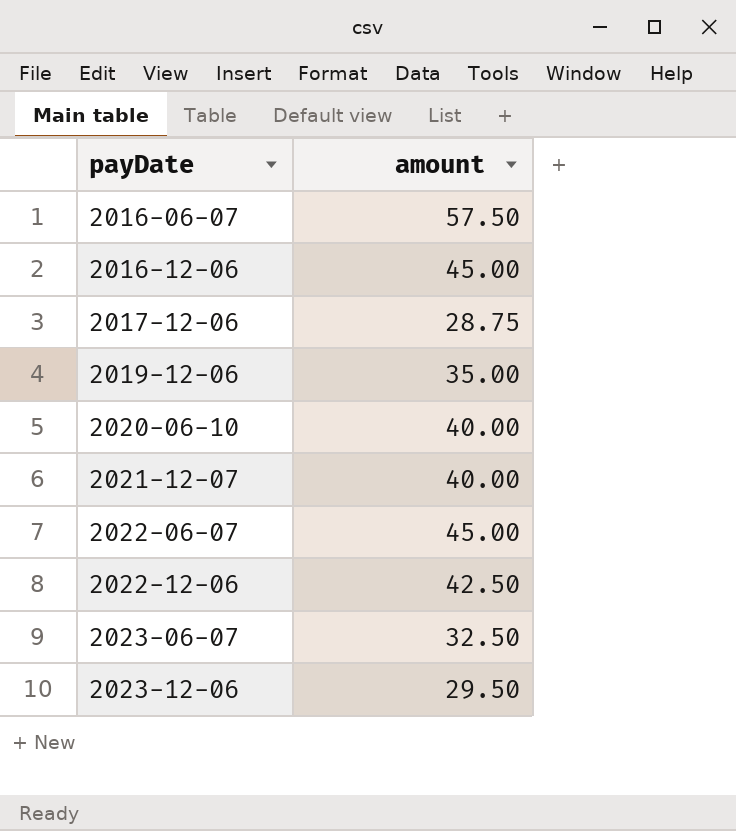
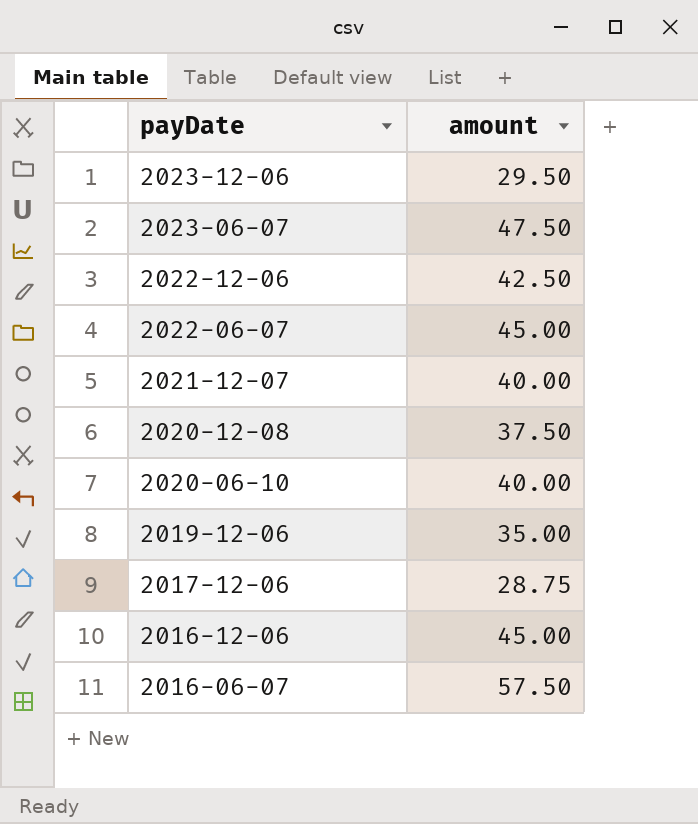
row order: payDate ascending -> payDate descending
2023-06-07 | amount: 32.50 -> 47.50
row 2020-12-08: none -> 37.50

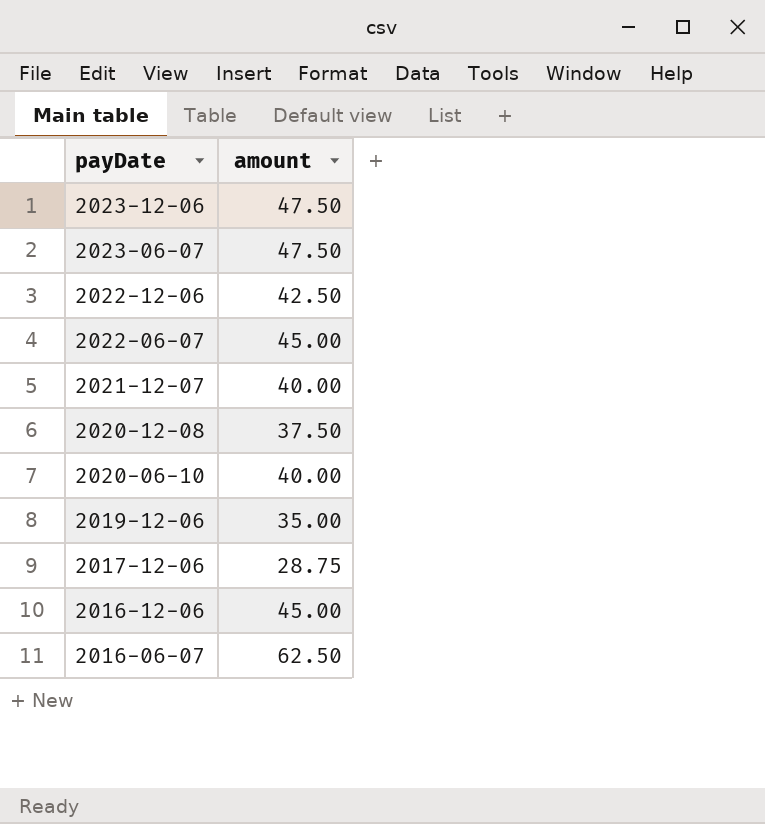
2023-12-06 | amount: 29.50 -> 47.50
2016-06-07 | amount: 57.50 -> 62.50

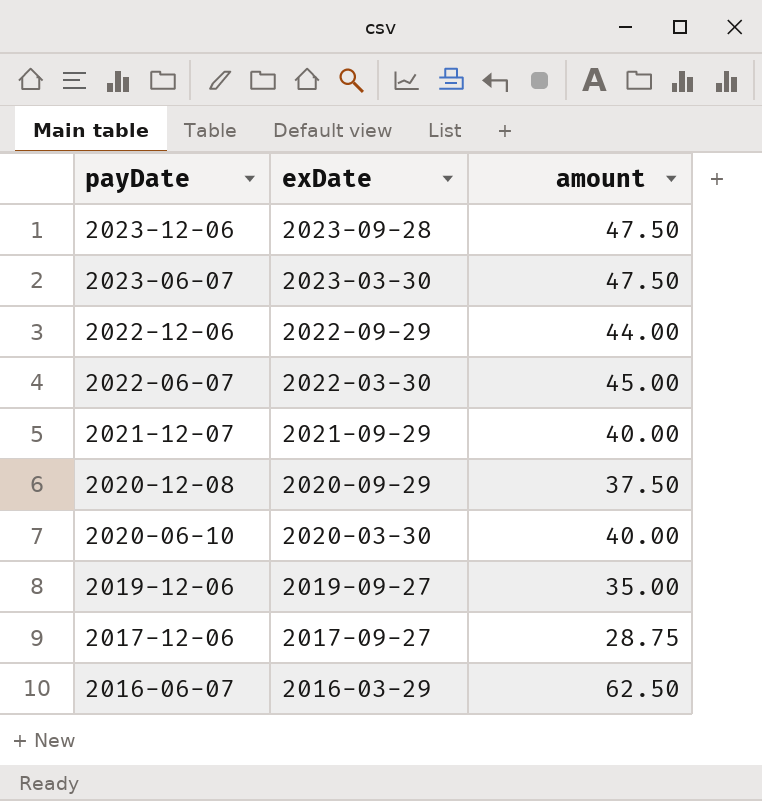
column exDate | position: none -> 2
row 2016-12-06: 45.00 -> none
2022-12-06 | amount: 42.50 -> 44.00

